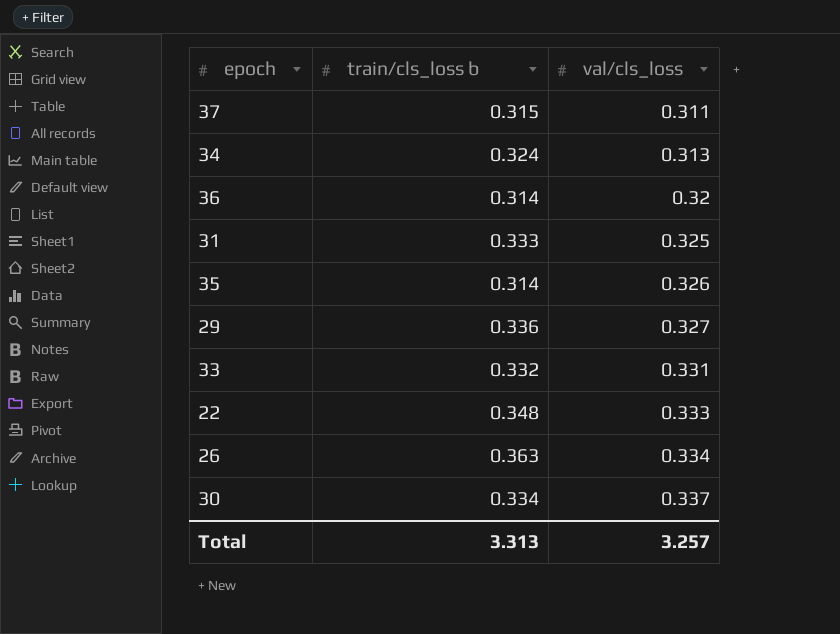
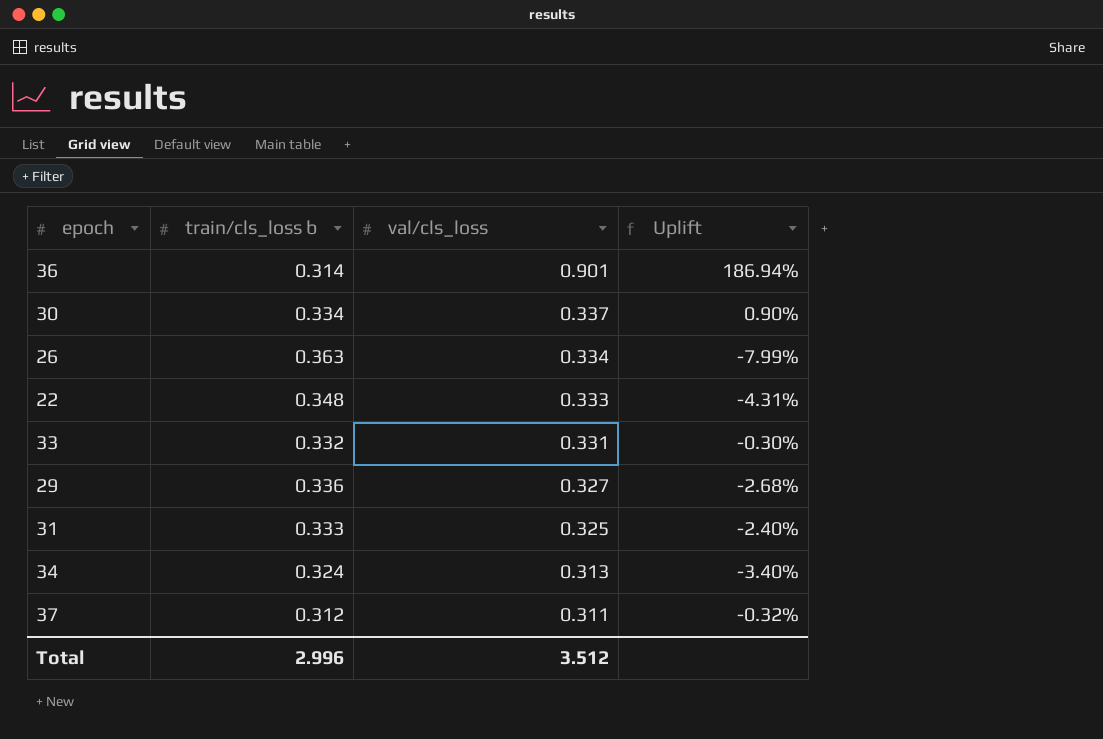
row order: val/cls_loss ascending -> val/cls_loss descending
column Uplift | formula: none -> ([val/cls_loss] - [train/cls_loss b]) / [train/cls_loss b]
row 35: 0.314 | 0.326 -> none
36 | val/cls_loss: 0.32 -> 0.901
37 | train/cls_loss b: 0.315 -> 0.312
Total | train/cls_loss b: 3.313 -> 2.996
Total | val/cls_loss: 3.257 -> 3.512

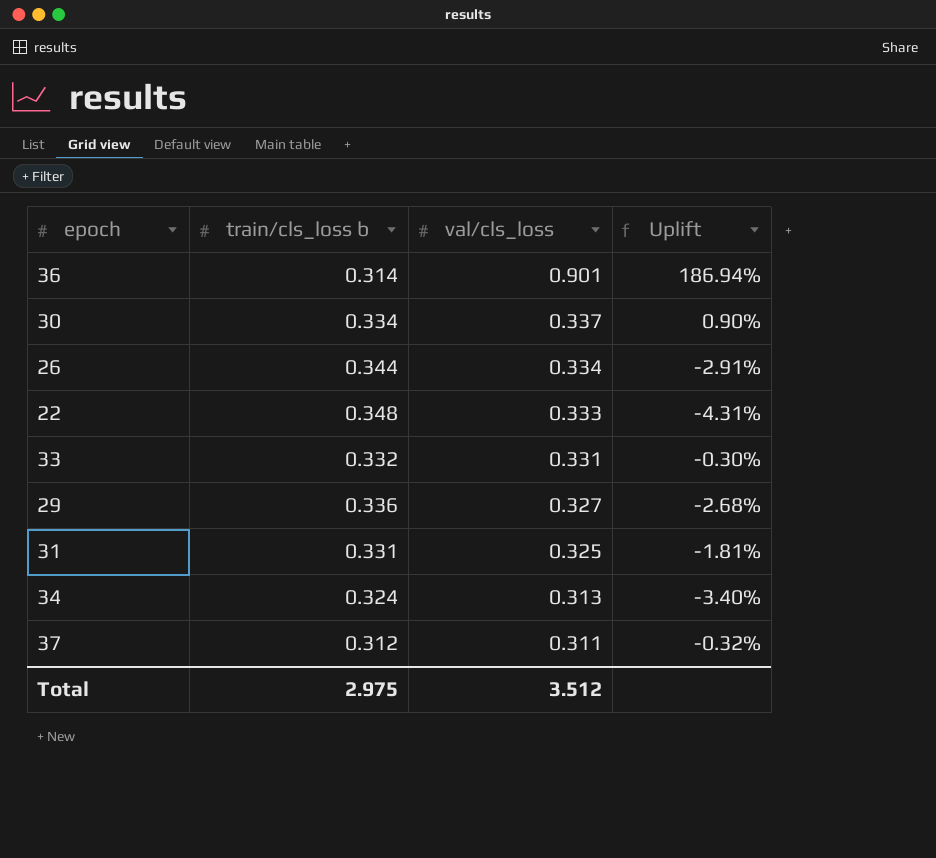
26 | train/cls_loss b: 0.363 -> 0.344
26 | Uplift: -7.99% -> -2.91%
31 | train/cls_loss b: 0.333 -> 0.331
31 | Uplift: -2.40% -> -1.81%
Total | train/cls_loss b: 2.996 -> 2.975

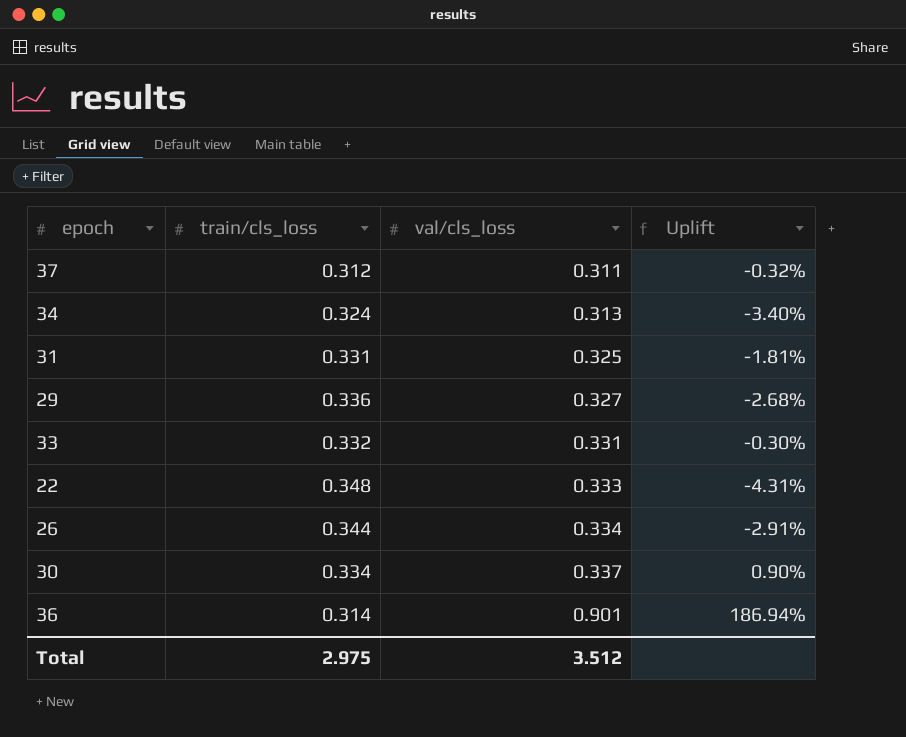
row order: val/cls_loss descending -> val/cls_loss ascending
column name: train/cls_loss b -> train/cls_loss

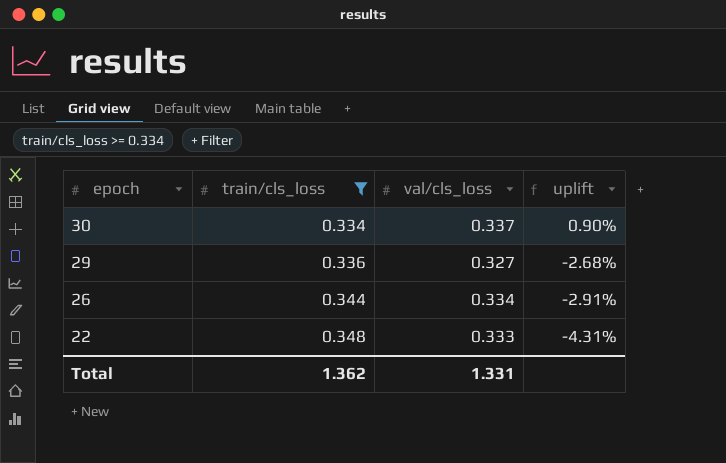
filter: none -> train/cls_loss >= 0.334
row order: val/cls_loss ascending -> epoch descending
column name: Uplift -> uplift
Total | train/cls_loss: 2.975 -> 1.362
Total | val/cls_loss: 3.512 -> 1.331

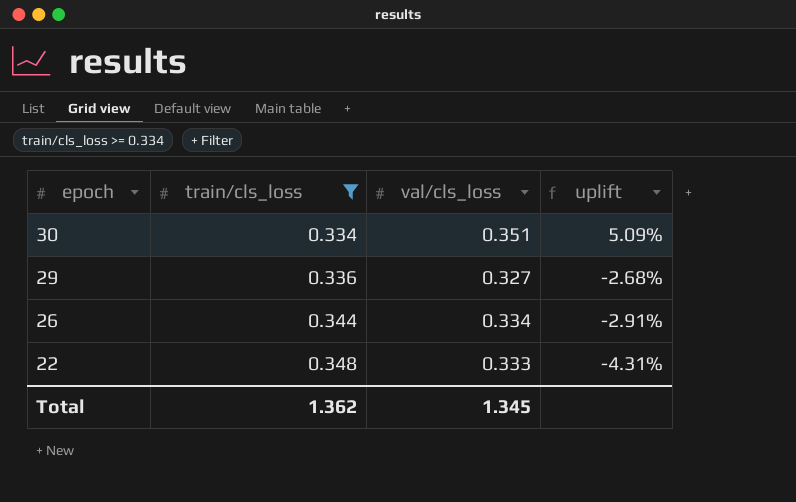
30 | val/cls_loss: 0.337 -> 0.351
30 | uplift: 0.90% -> 5.09%
Total | val/cls_loss: 1.331 -> 1.345

